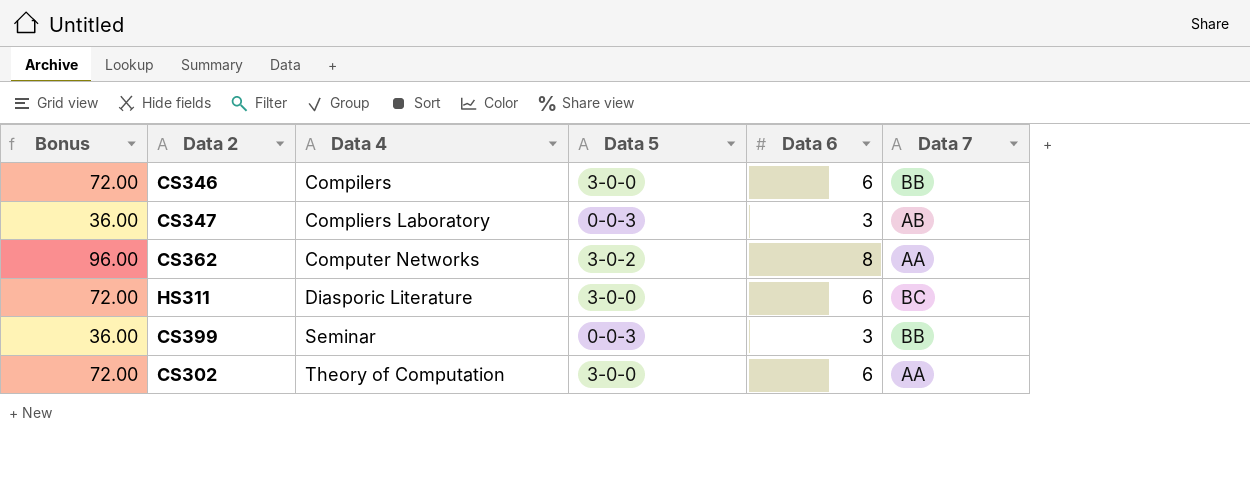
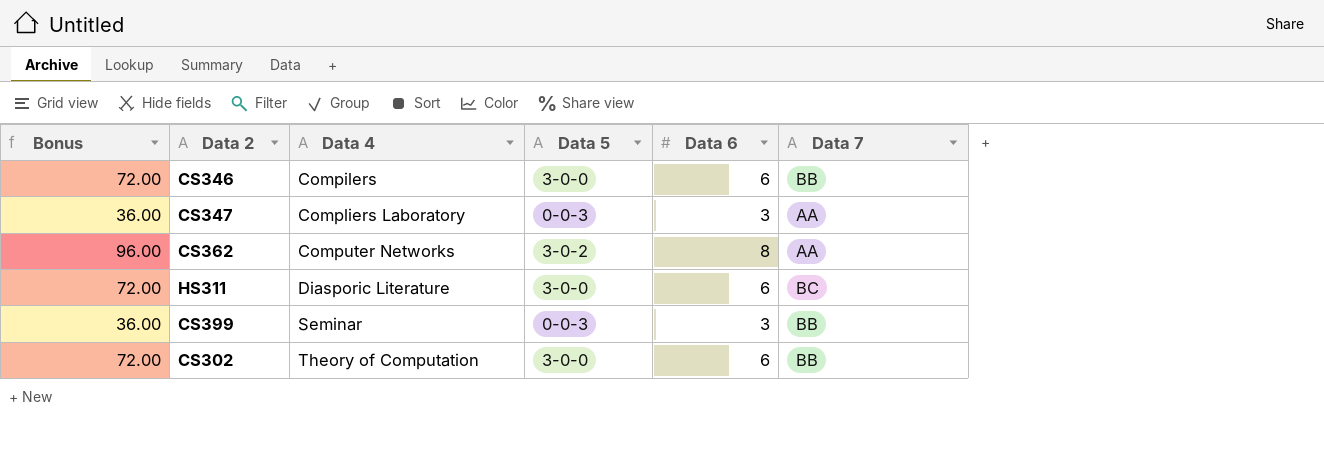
CS347 | Data 7: AB -> AA
CS302 | Data 7: AA -> BB

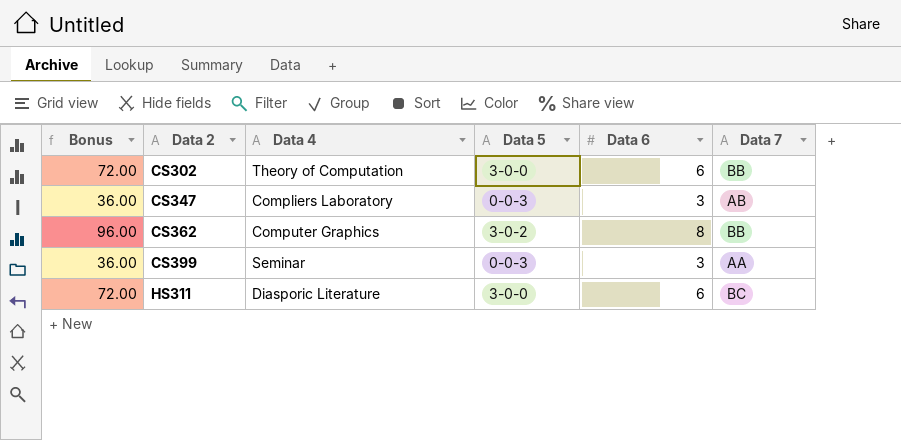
row order: Data 4 ascending -> Data 2 ascending
row CS346: 72.00 | Compilers | 3-0-0 | 6 | BB -> none
CS347 | Data 7: AA -> AB
CS362 | Data 4: Computer Networks -> Computer Graphics
CS362 | Data 7: AA -> BB
CS399 | Data 7: BB -> AA

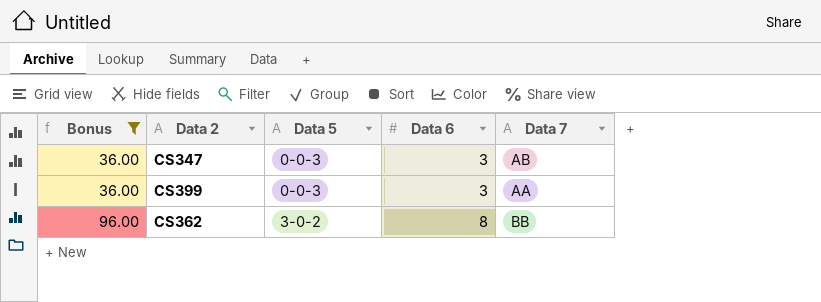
filter: none -> Bonus != 72.00
row order: Data 2 ascending -> Bonus ascending
column Data 4 | position: 3 -> none

